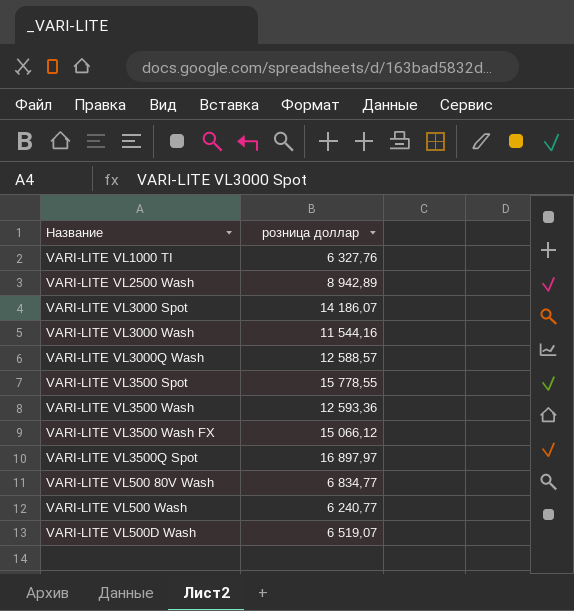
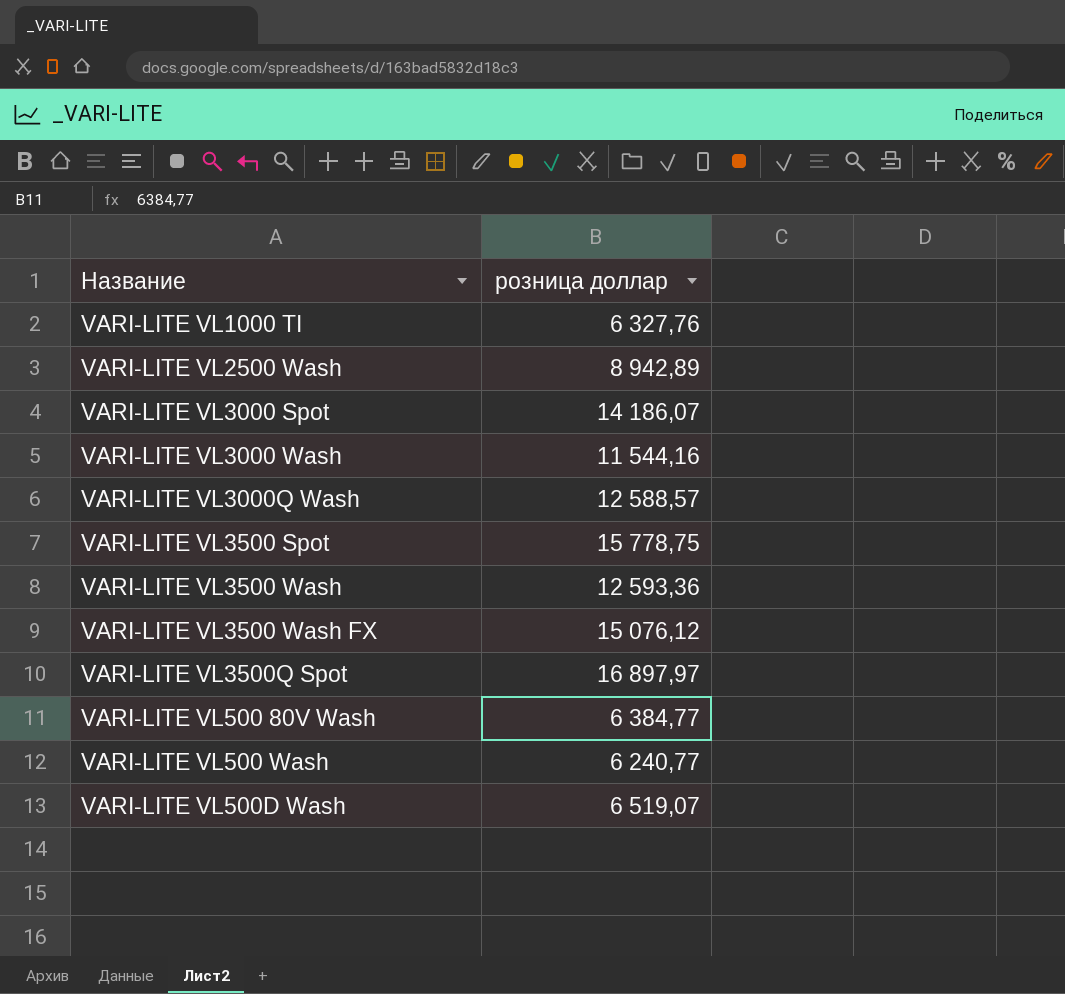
VARI-LITE VL3500 Spot | розница доллар: 15 778,55 -> 15 778,75
VARI-LITE VL3500 Wash FX | розница доллар: 15 066,12 -> 15 076,12
VARI-LITE VL500 80V Wash | розница доллар: 6 834,77 -> 6 384,77

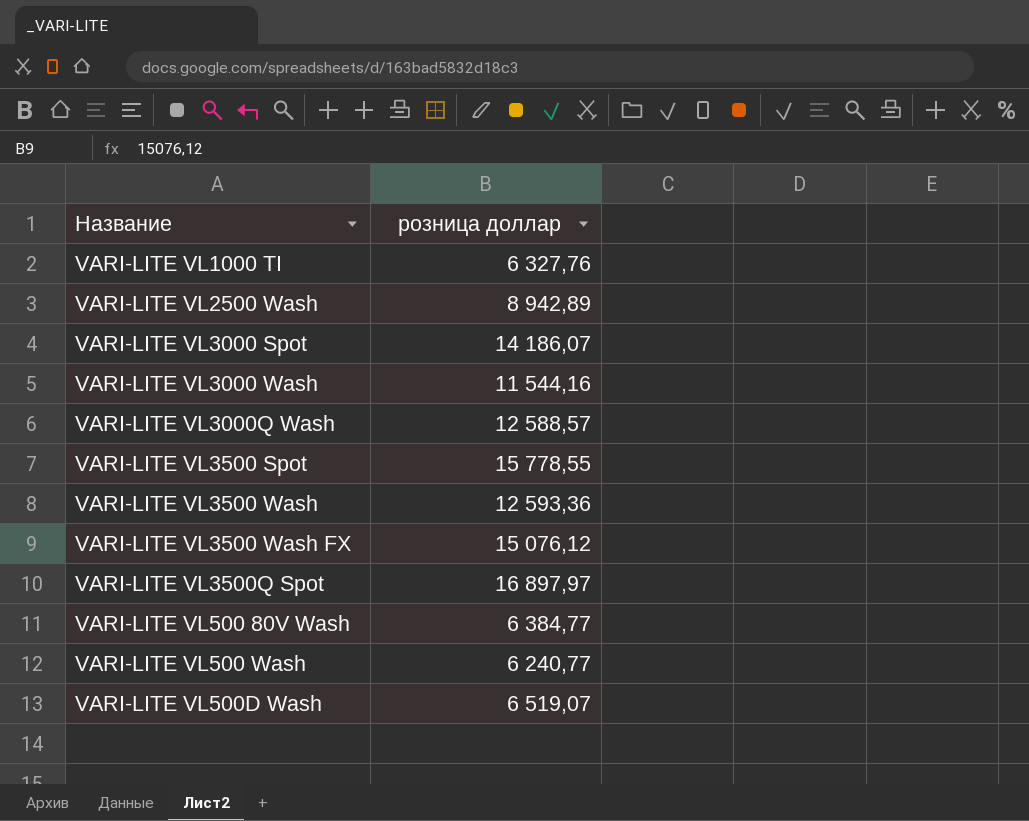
VARI-LITE VL3500 Spot | розница доллар: 15 778,75 -> 15 778,55

